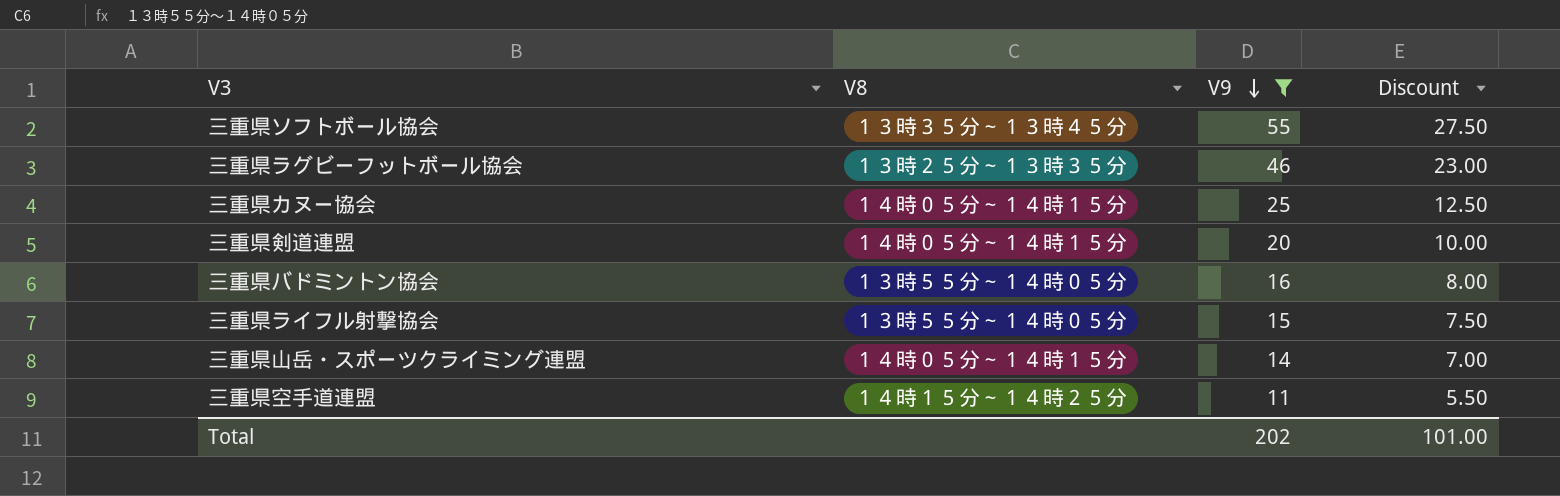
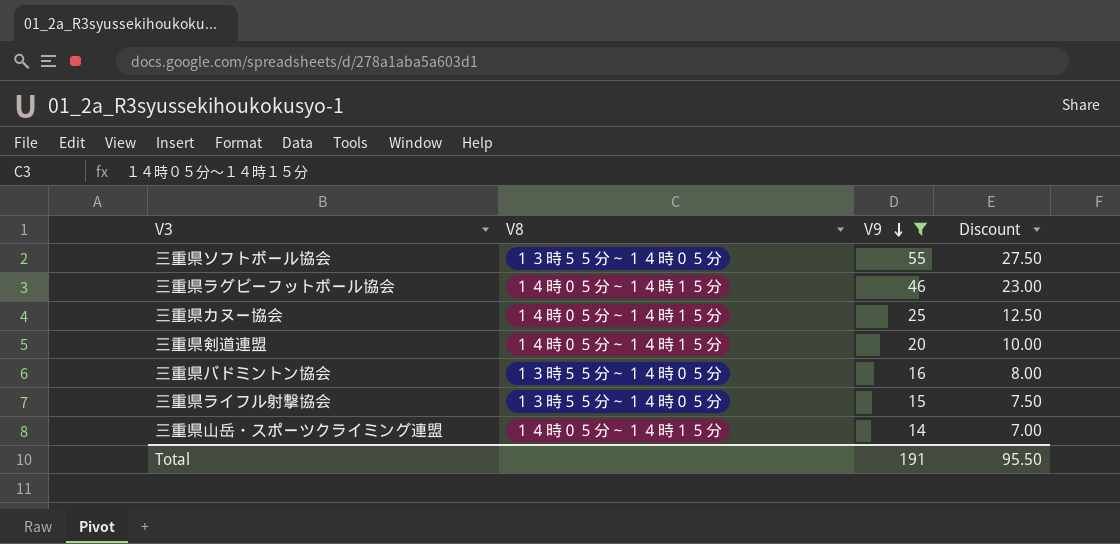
row 三重県空手道連盟: １４時１５分～１４時２５分 | 11 | 5.50 -> none
三重県ソフトボール協会 | V8: １３時３５分～１３時４５分 -> １３時５５分～１４時０５分
三重県ラグビーフットボール協会 | V8: １３時２５分～１３時３５分 -> １４時０５分～１４時１５分
Total | V9: 202 -> 191
Total | Discount: 101.00 -> 95.50

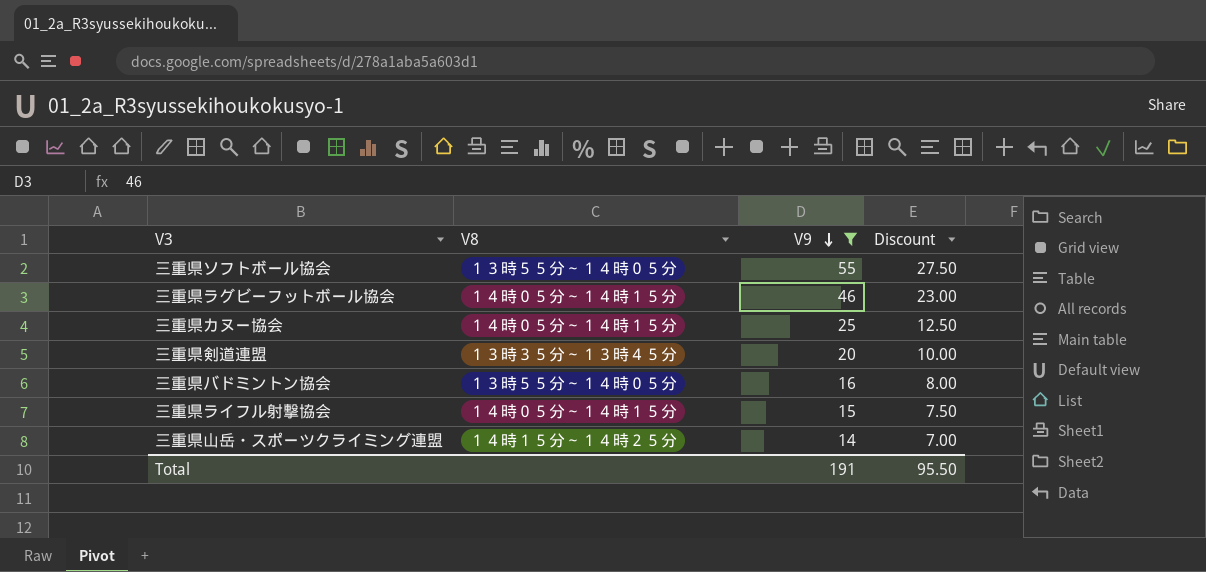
三重県剣道連盟 | V8: １４時０５分～１４時１５分 -> １３時３５分～１３時４５分
三重県ライフル射撃協会 | V8: １３時５５分～１４時０５分 -> １４時０５分～１４時１５分
三重県山岳・スポーツクライミング連盟 | V8: １４時０５分～１４時１５分 -> １４時１５分～１４時２５分

